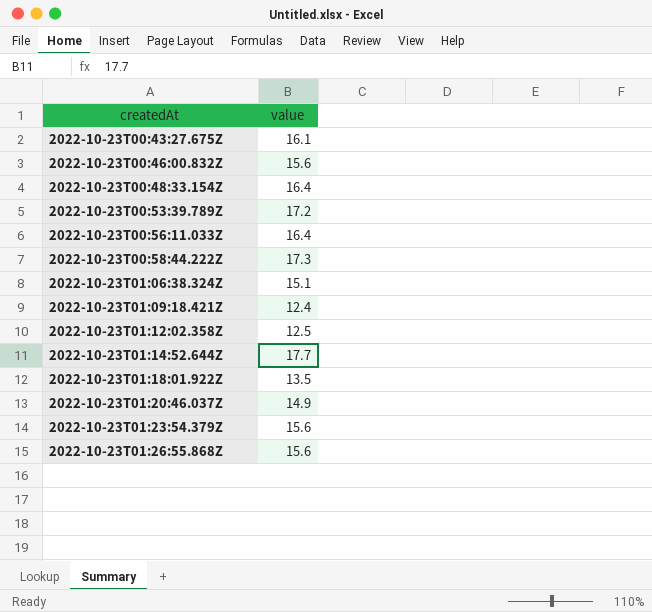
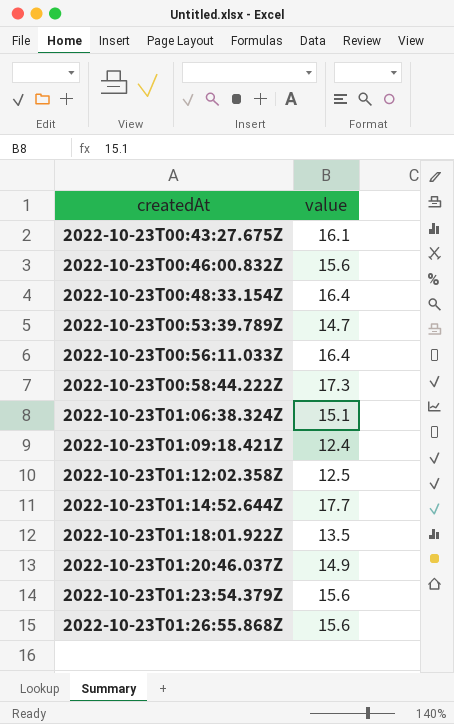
2022-10-23T00:53:39.789Z | value: 17.2 -> 14.7

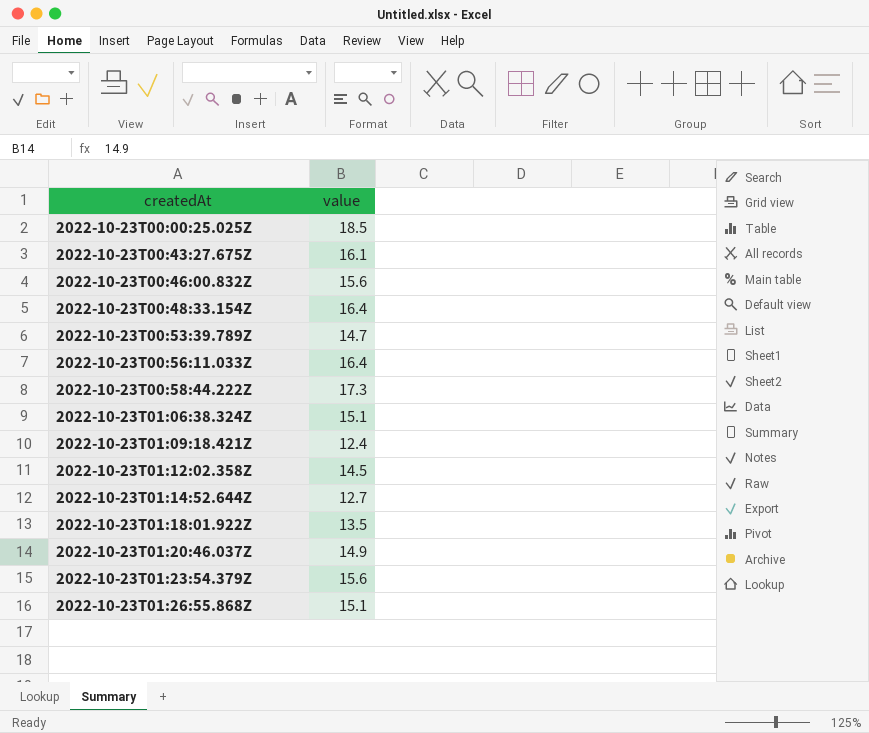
row 2022-10-23T00:00:25.025Z: none -> 18.5
2022-10-23T01:12:02.358Z | value: 12.5 -> 14.5
2022-10-23T01:14:52.644Z | value: 17.7 -> 12.7
2022-10-23T01:26:55.868Z | value: 15.6 -> 15.1

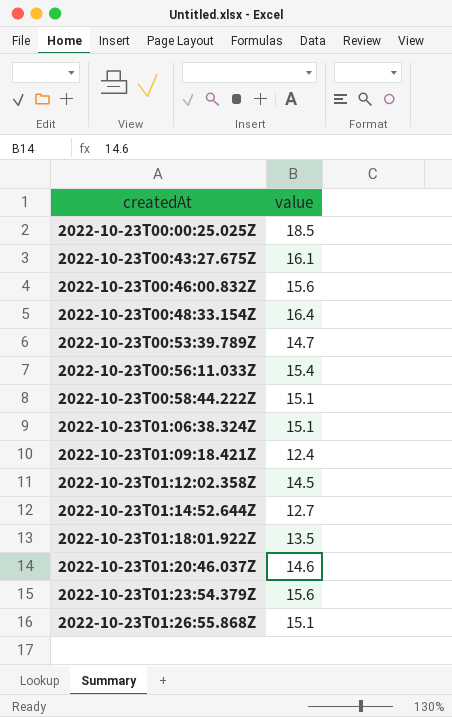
2022-10-23T00:56:11.033Z | value: 16.4 -> 15.4
2022-10-23T00:58:44.222Z | value: 17.3 -> 15.1
2022-10-23T01:20:46.037Z | value: 14.9 -> 14.6

